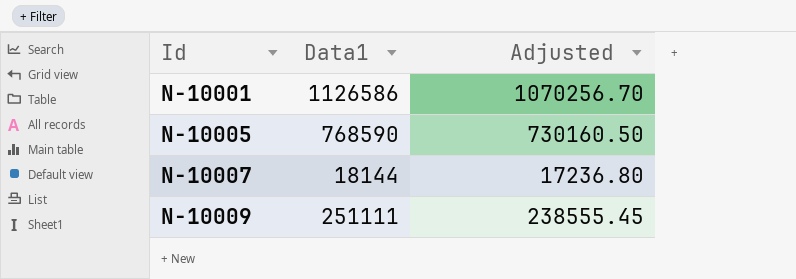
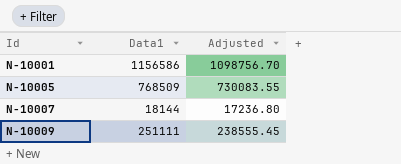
N-10001 | Data1: 1126586 -> 1156586
N-10001 | Adjusted: 1070256.70 -> 1098756.70
N-10005 | Data1: 768590 -> 768509
N-10005 | Adjusted: 730160.50 -> 730083.55

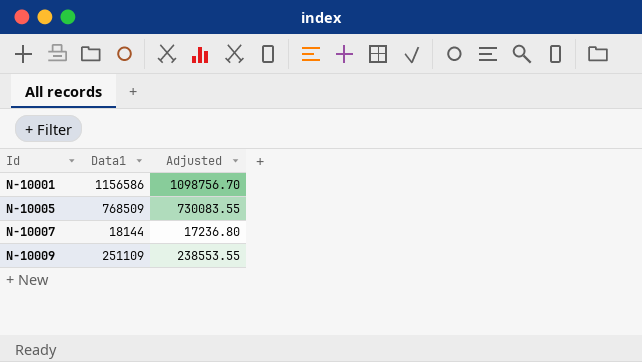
N-10009 | Data1: 251111 -> 251109
N-10009 | Adjusted: 238555.45 -> 238553.55

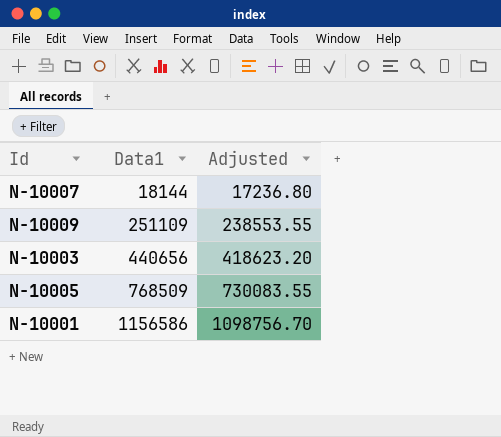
row order: Id ascending -> Data1 ascending
row N-10003: none -> 440656 | 418623.20

